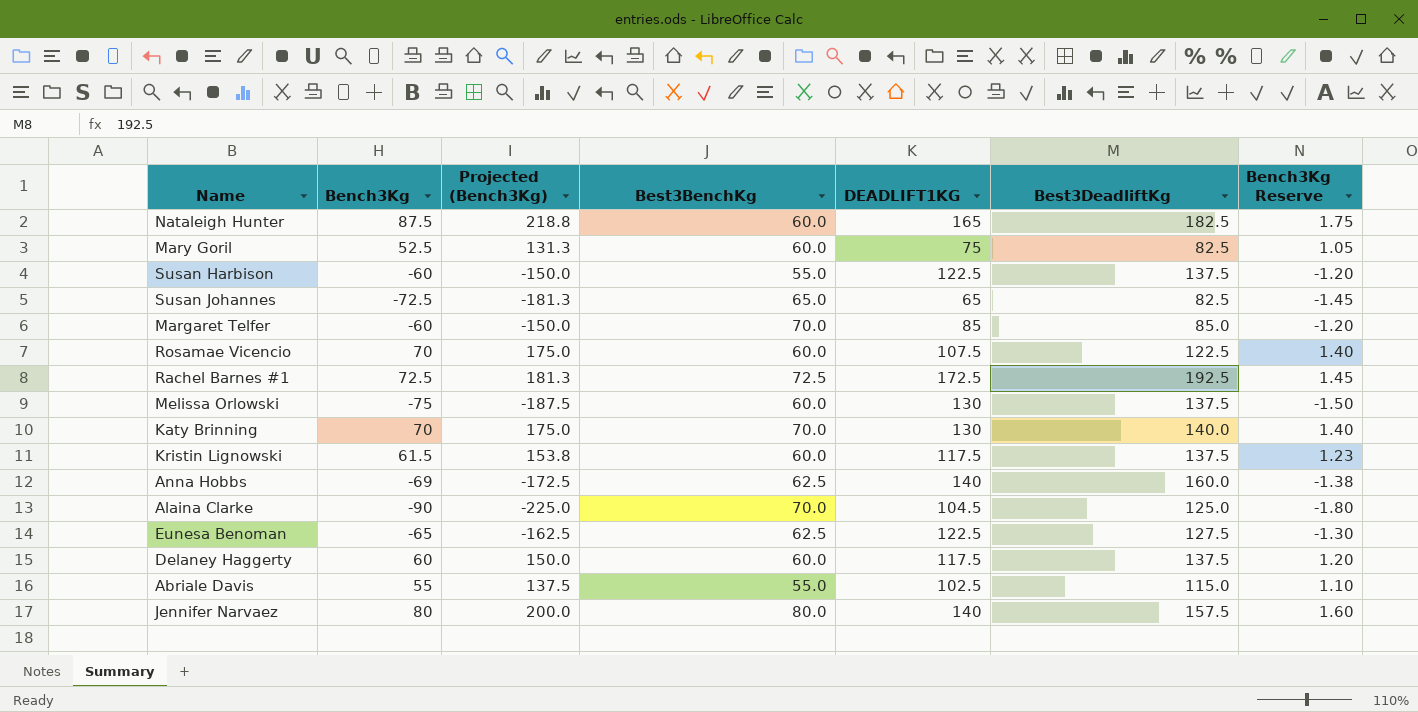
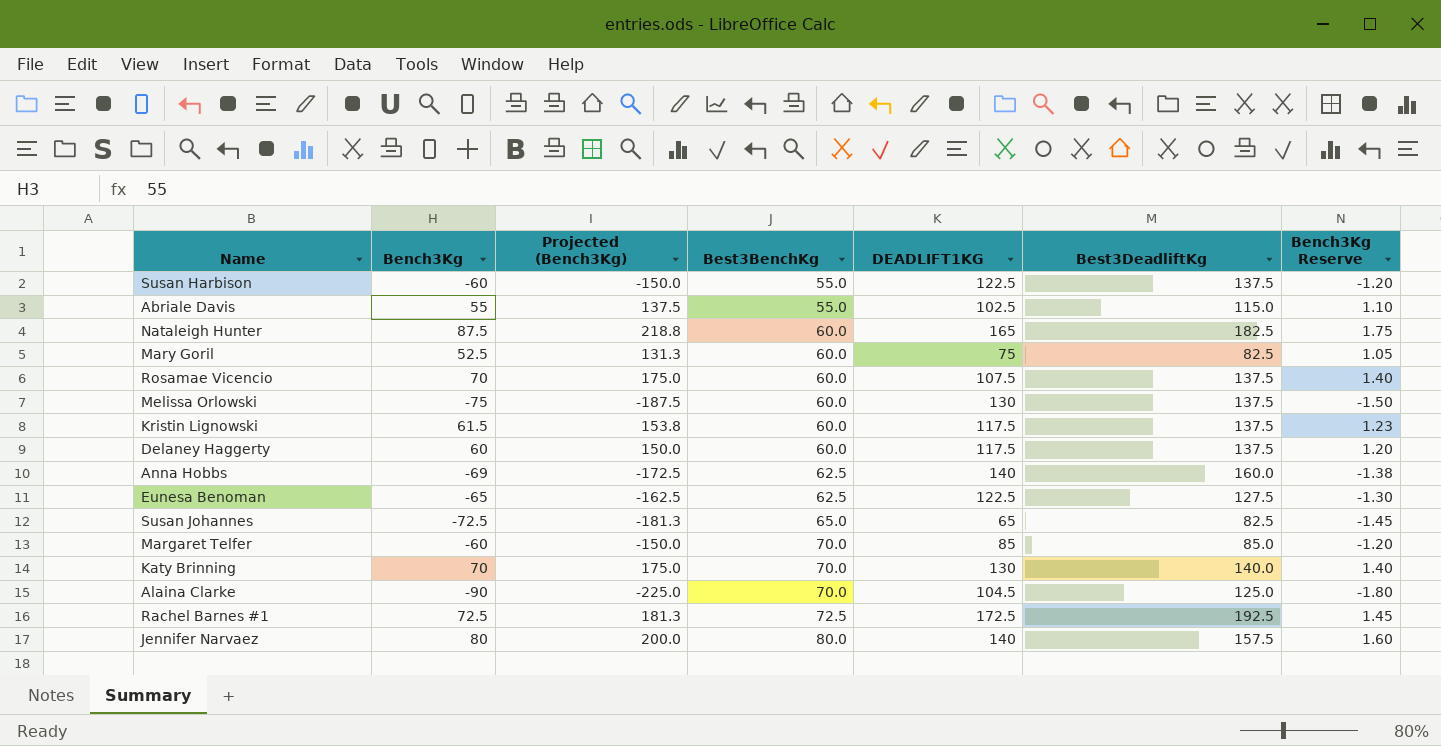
row order: none -> Best3BenchKg ascending
Rosamae Vicencio | Best3DeadliftKg: 122.5 -> 137.5

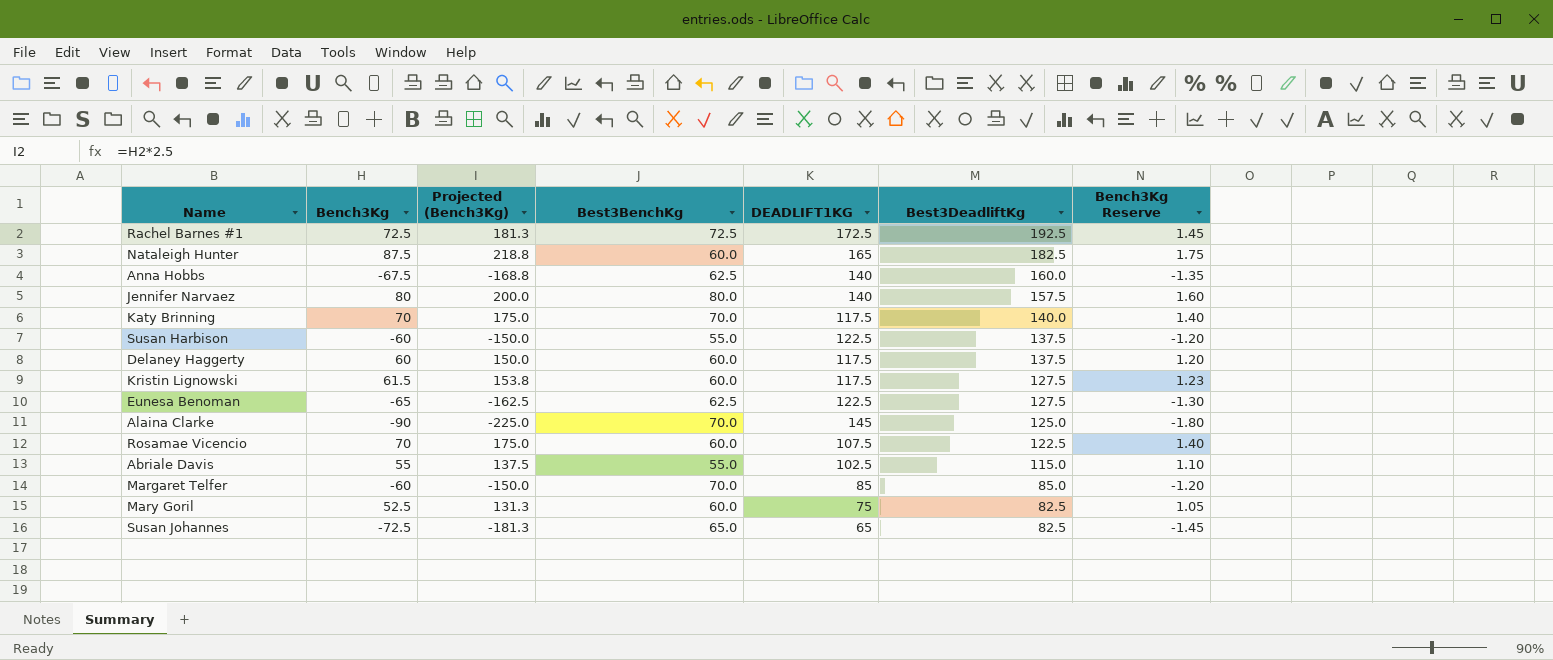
row order: Best3BenchKg ascending -> Best3DeadliftKg descending
row Melissa Orlowski: -75 | -187.5 | 60.0 | 130 | 137.5 | -1.50 -> none
Anna Hobbs | Bench3Kg: -69 -> -67.5
Anna Hobbs | Projected (Bench3Kg): -172.5 -> -168.8
Anna Hobbs | Bench3Kg Reserve: -1.38 -> -1.35
Katy Brinning | DEADLIFT1KG: 130 -> 117.5
Kristin Lignowski | Best3DeadliftKg: 137.5 -> 127.5
Alaina Clarke | DEADLIFT1KG: 104.5 -> 145
Rosamae Vicencio | Best3DeadliftKg: 137.5 -> 122.5

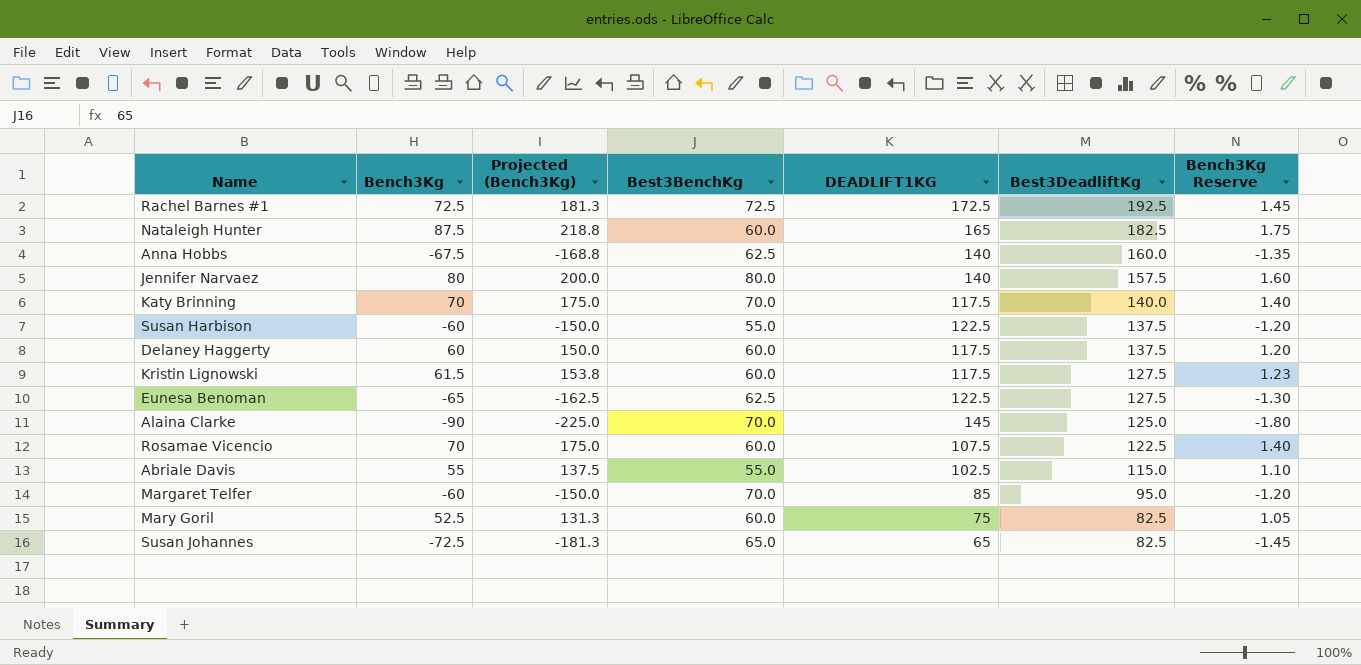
Margaret Telfer | Best3DeadliftKg: 85.0 -> 95.0

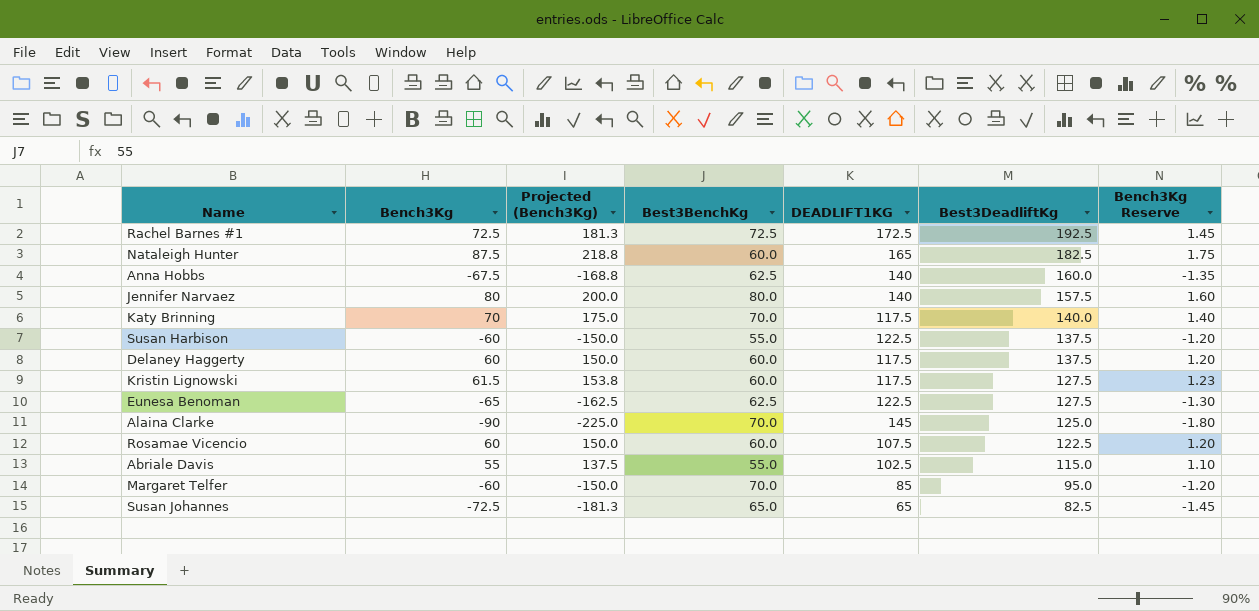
row Mary Goril: 52.5 | 131.3 | 60.0 | 75 | 82.5 | 1.05 -> none
Rosamae Vicencio | Bench3Kg: 70 -> 60
Rosamae Vicencio | Projected (Bench3Kg): 175.0 -> 150.0
Rosamae Vicencio | Bench3Kg Reserve: 1.40 -> 1.20

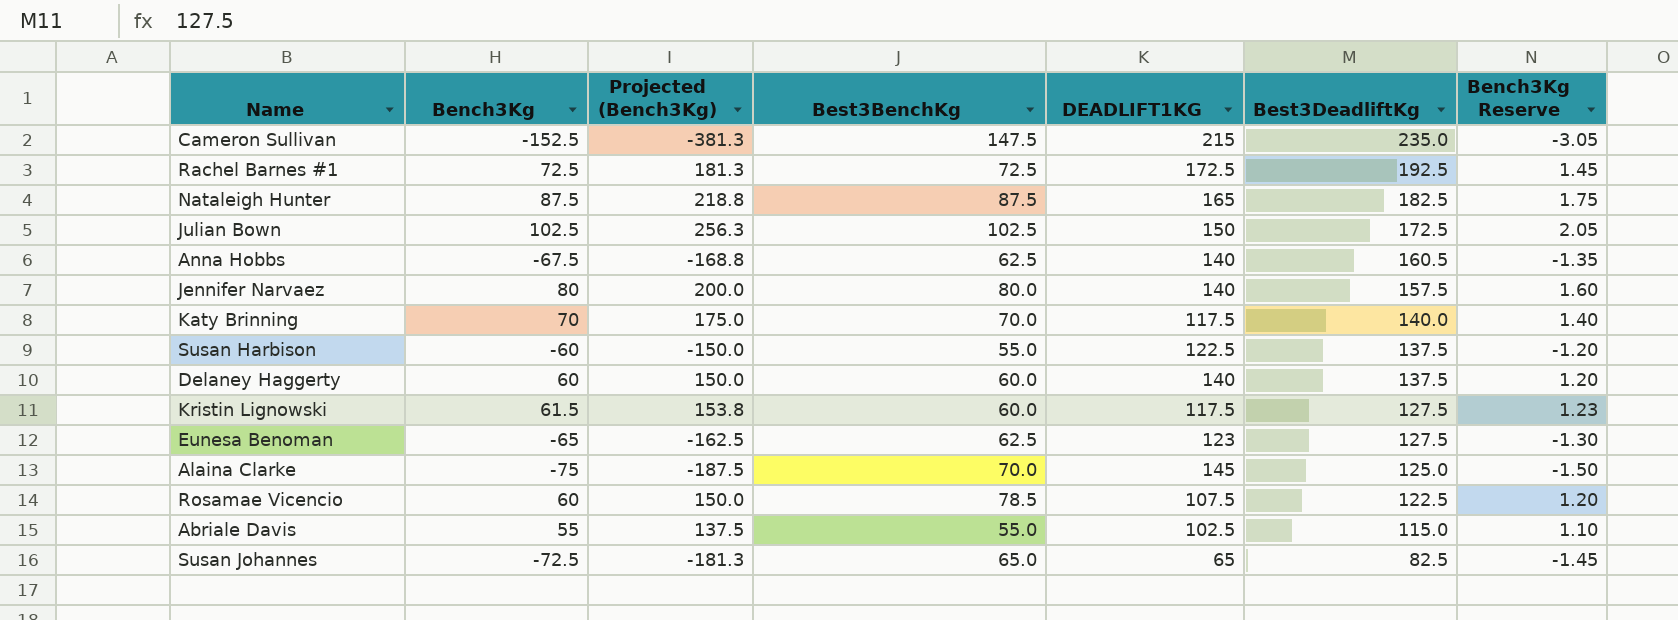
row Margaret Telfer: -60 | -150.0 | 70.0 | 85 | 95.0 | -1.20 -> none
row Cameron Sullivan: none -> -152.5 | -381.3 | 147.5 | 215 | 235.0 | -3.05
Nataleigh Hunter | Best3BenchKg: 60.0 -> 87.5
row Julian Bown: none -> 102.5 | 256.3 | 102.5 | 150 | 172.5 | 2.05
Anna Hobbs | Best3DeadliftKg: 160.0 -> 160.5
Delaney Haggerty | DEADLIFT1KG: 117.5 -> 140
Eunesa Benoman | DEADLIFT1KG: 122.5 -> 123
Alaina Clarke | Bench3Kg: -90 -> -75
Alaina Clarke | Projected (Bench3Kg): -225.0 -> -187.5
Alaina Clarke | Bench3Kg Reserve: -1.80 -> -1.50
Rosamae Vicencio | Best3BenchKg: 60.0 -> 78.5

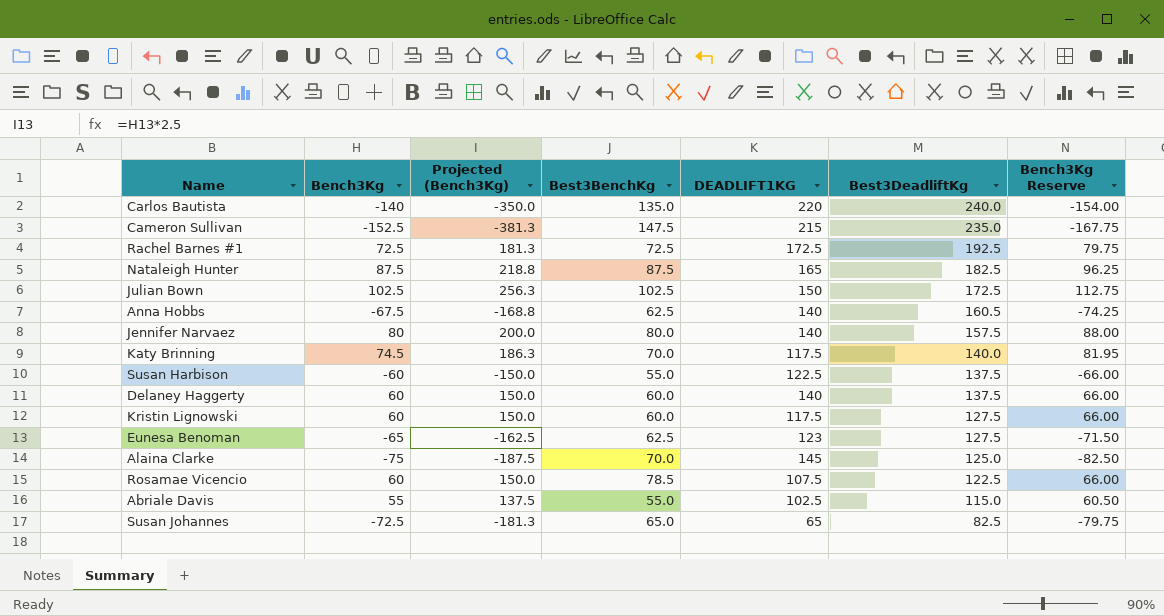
column Bench3Kg Reserve | formula: [Bench3Kg] * 0.02 -> [Bench3Kg] * 1.1
row Carlos Bautista: none -> -140 | -350.0 | 135.0 | 220 | 240.0 | -154.00
Katy Brinning | Bench3Kg: 70 -> 74.5
Katy Brinning | Projected (Bench3Kg): 175.0 -> 186.3
Kristin Lignowski | Bench3Kg: 61.5 -> 60
Kristin Lignowski | Projected (Bench3Kg): 153.8 -> 150.0

